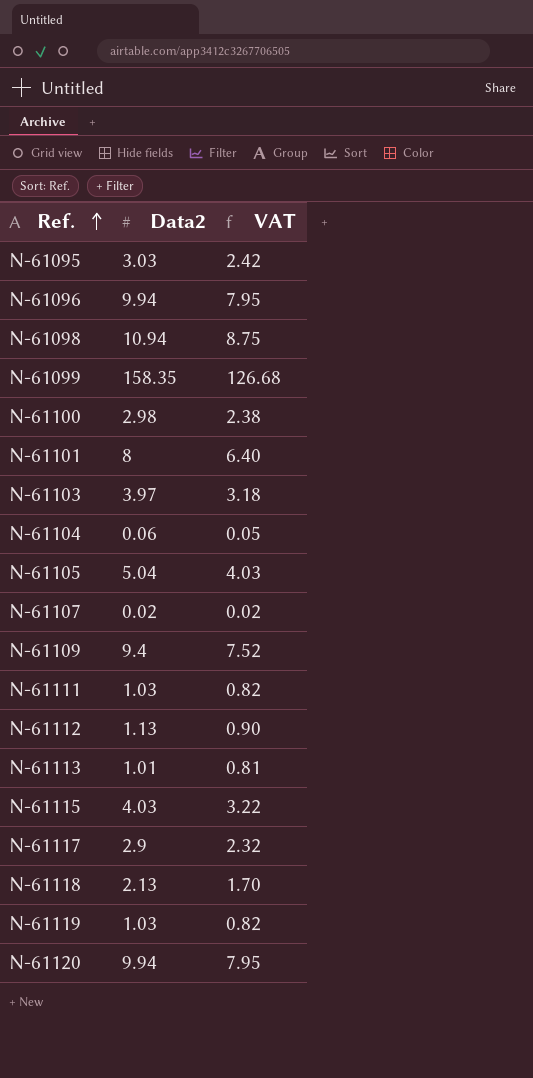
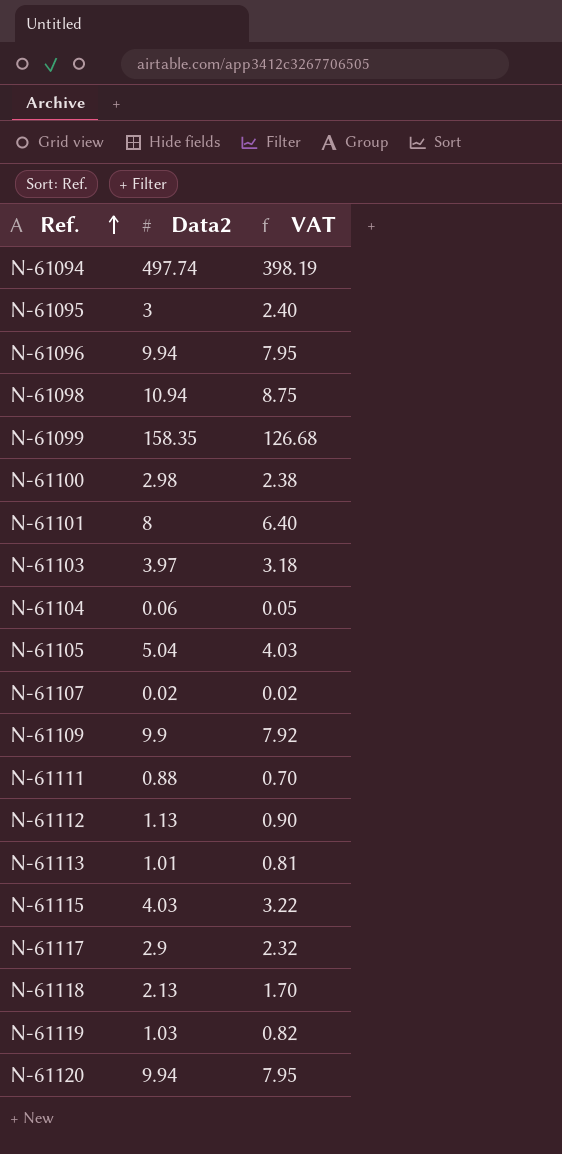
row N-61094: none -> 497.74 | 398.19
N-61095 | Data2: 3.03 -> 3
N-61095 | VAT: 2.42 -> 2.40
N-61109 | Data2: 9.4 -> 9.9
N-61109 | VAT: 7.52 -> 7.92
N-61111 | Data2: 1.03 -> 0.88
N-61111 | VAT: 0.82 -> 0.70

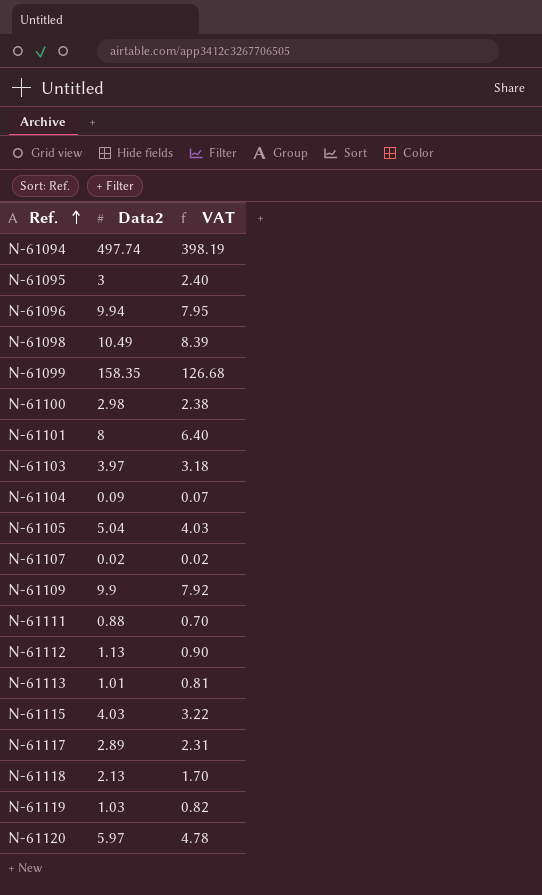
N-61098 | Data2: 10.94 -> 10.49
N-61098 | VAT: 8.75 -> 8.39
N-61104 | Data2: 0.06 -> 0.09
N-61104 | VAT: 0.05 -> 0.07
N-61117 | Data2: 2.9 -> 2.89
N-61117 | VAT: 2.32 -> 2.31
N-61120 | Data2: 9.94 -> 5.97
N-61120 | VAT: 7.95 -> 4.78

